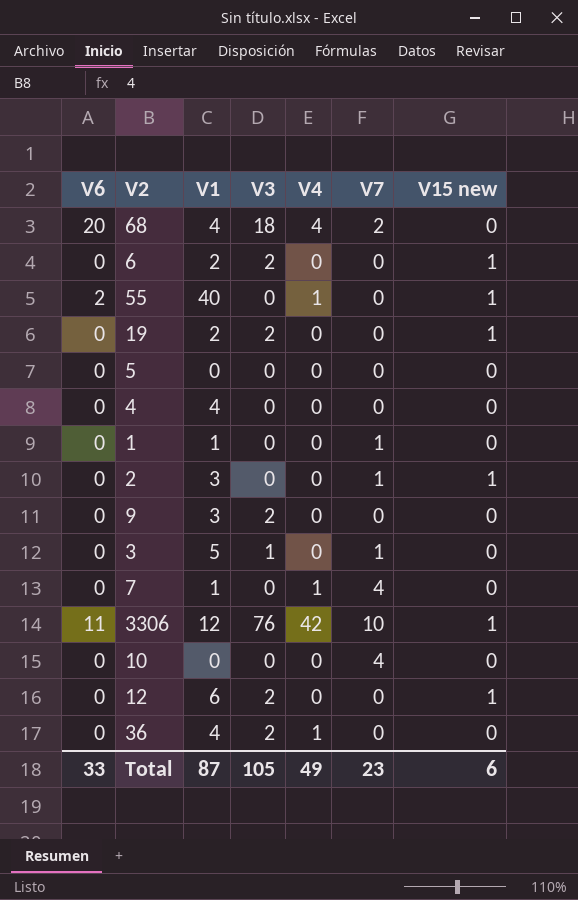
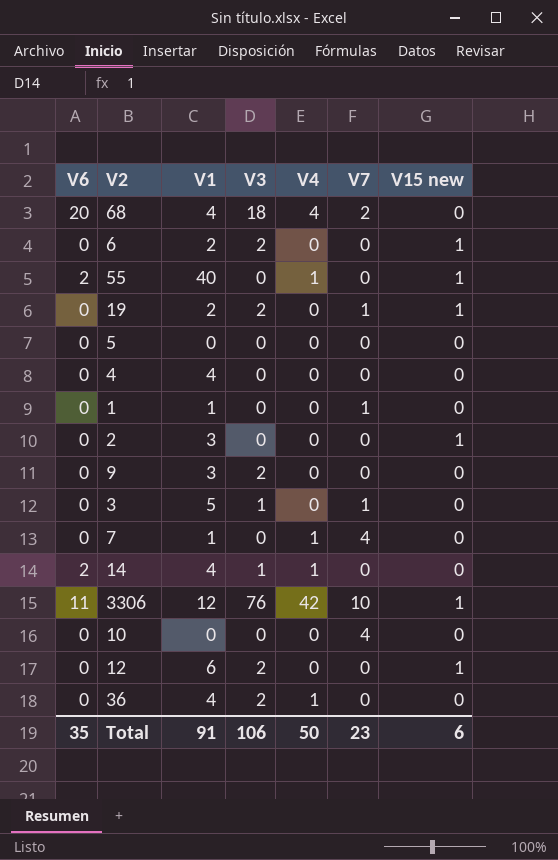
19 | V7: 0 -> 1
2 | V7: 1 -> 0
row 14: none -> 2 | 4 | 1 | 1 | 0 | 0
Total | V6: 33 -> 35
Total | V1: 87 -> 91
Total | V3: 105 -> 106
Total | V4: 49 -> 50

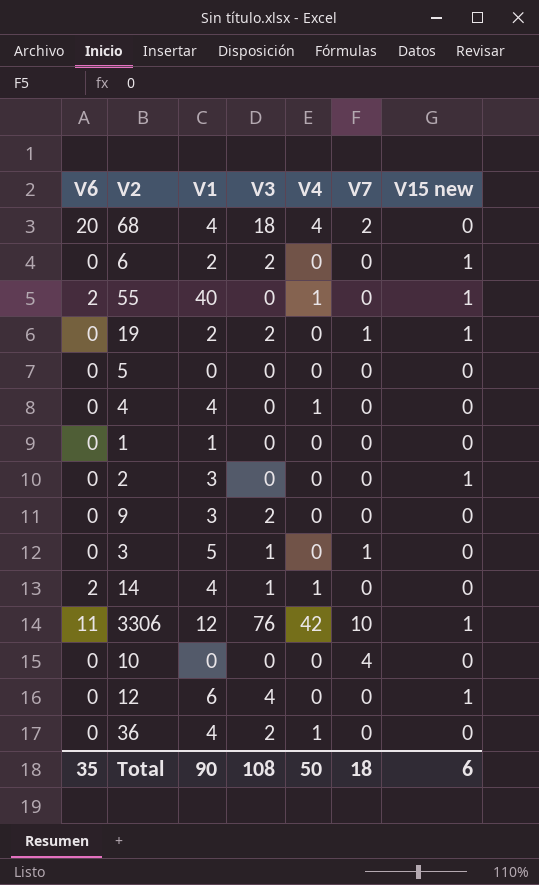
row 7: 0 | 1 | 0 | 1 | 4 | 0 -> none
4 | V4: 0 -> 1
1 | V7: 1 -> 0
12 | V3: 2 -> 4
Total | V1: 91 -> 90
Total | V3: 106 -> 108
Total | V7: 23 -> 18

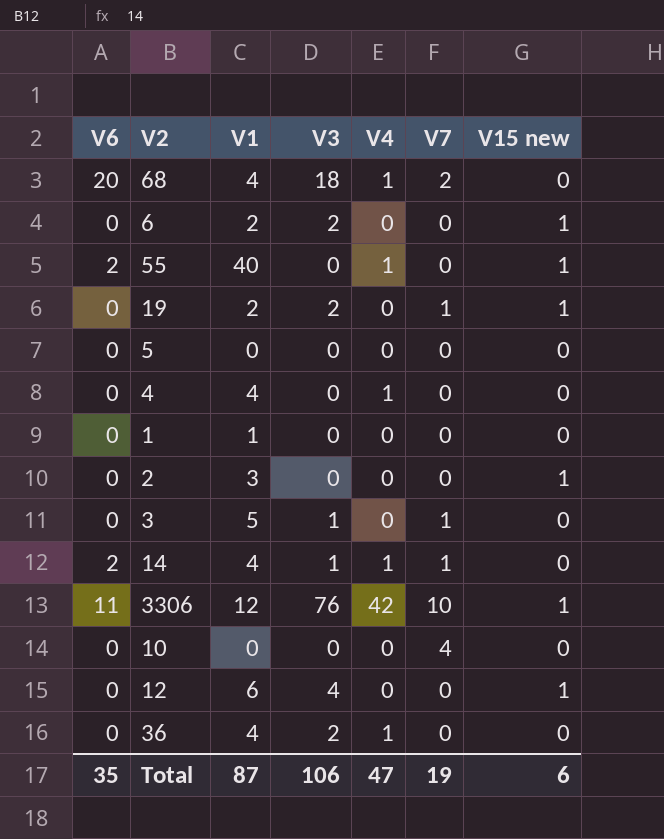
row 9: 0 | 3 | 2 | 0 | 0 | 0 -> none
68 | V4: 4 -> 1
14 | V7: 0 -> 1
Total | V1: 90 -> 87
Total | V3: 108 -> 106
Total | V4: 50 -> 47
Total | V7: 18 -> 19

